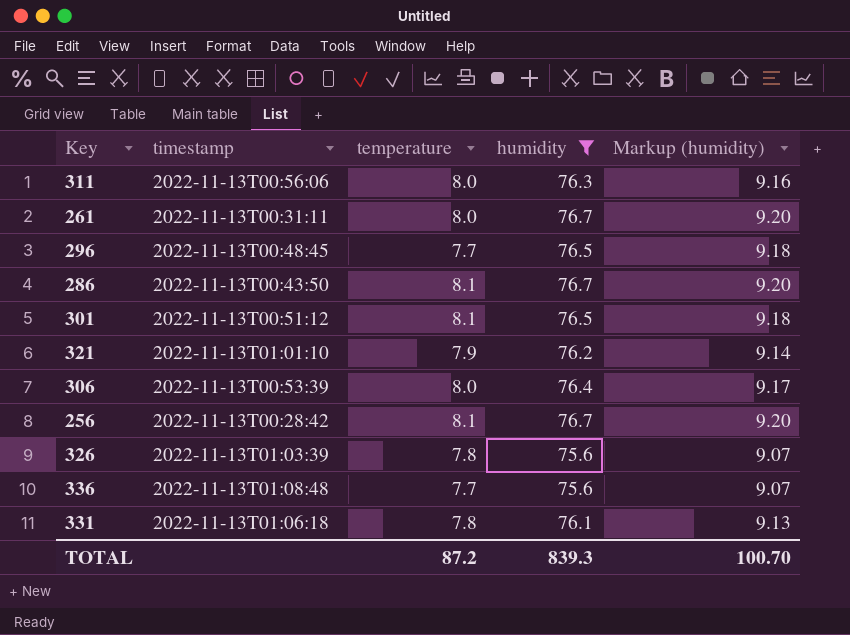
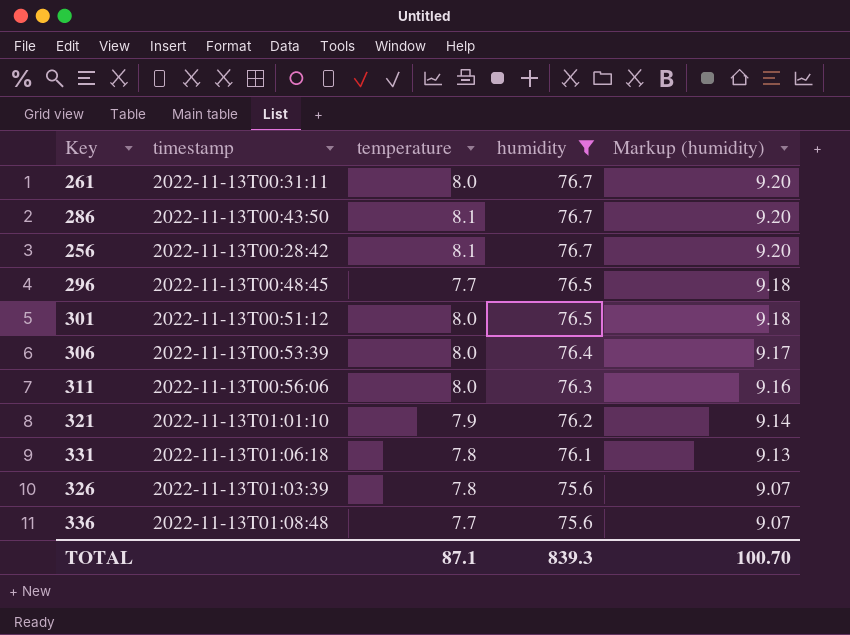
row order: none -> humidity descending
301 | temperature: 8.1 -> 8.0
TOTAL | temperature: 87.2 -> 87.1

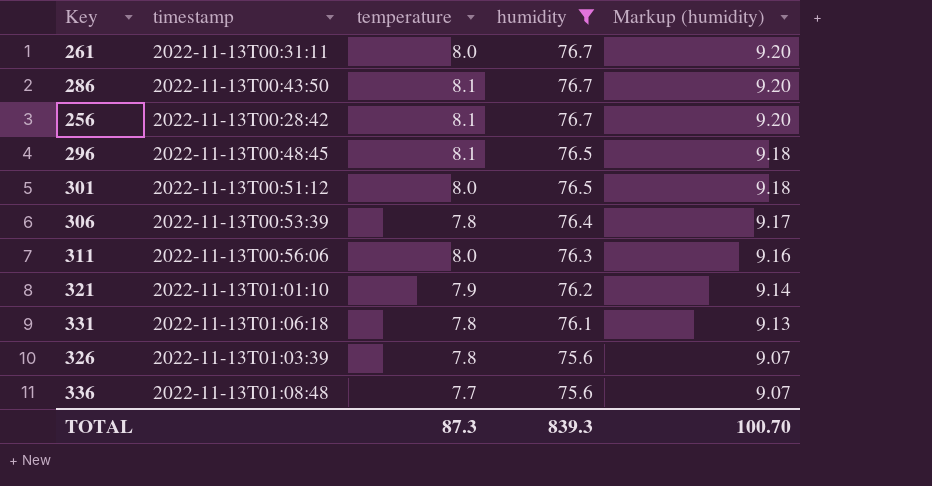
296 | temperature: 7.7 -> 8.1
306 | temperature: 8.0 -> 7.8
TOTAL | temperature: 87.1 -> 87.3

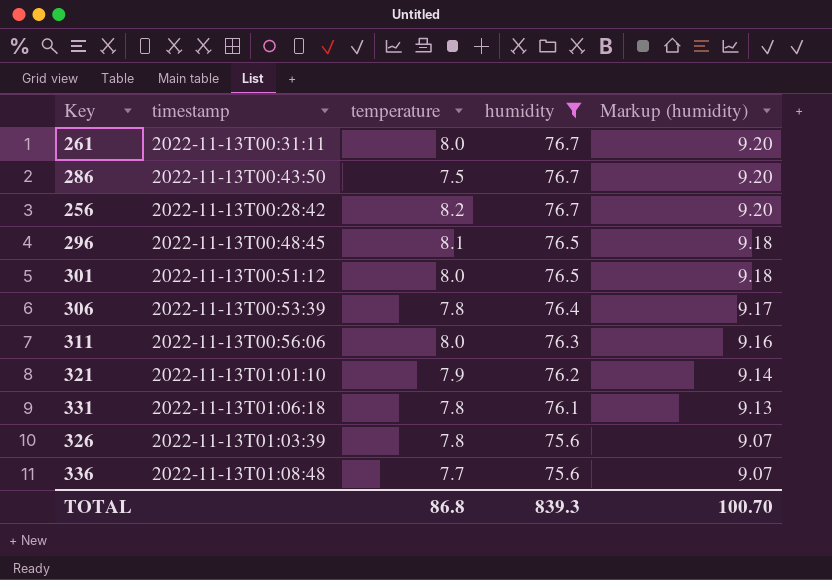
286 | temperature: 8.1 -> 7.5
256 | temperature: 8.1 -> 8.2
TOTAL | temperature: 87.3 -> 86.8

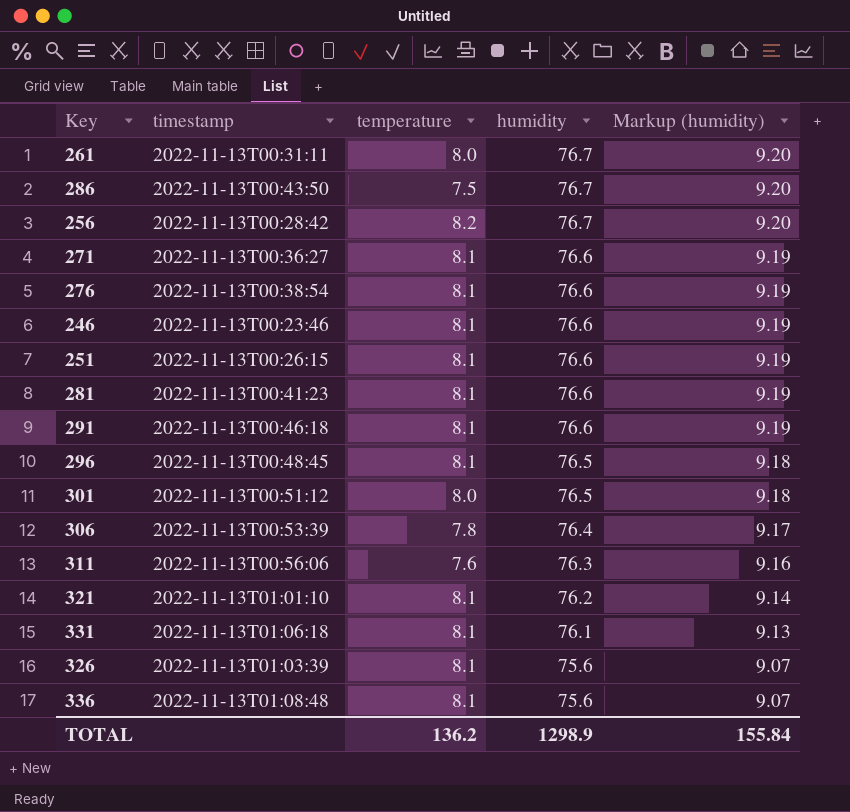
filter: humidity != 76.6 -> none
311 | temperature: 8.0 -> 7.6
321 | temperature: 7.9 -> 8.1
331 | temperature: 7.8 -> 8.1
326 | temperature: 7.8 -> 8.1
336 | temperature: 7.7 -> 8.1
TOTAL | temperature: 86.8 -> 136.2
TOTAL | humidity: 839.3 -> 1298.9
TOTAL | Markup (humidity): 100.70 -> 155.84

